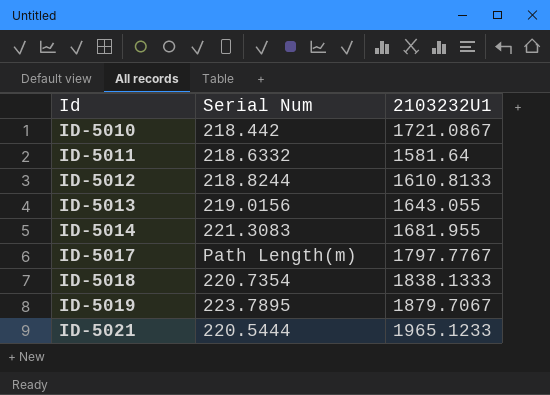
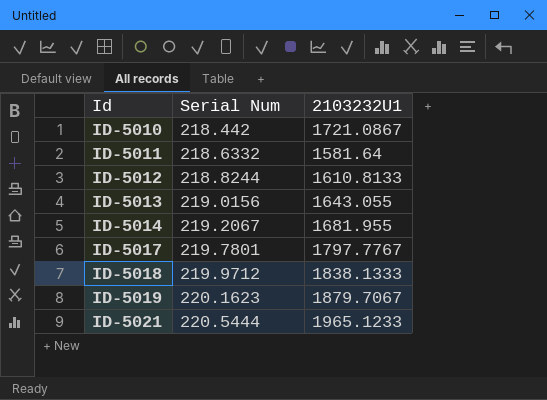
ID-5014 | Serial Num: 221.3083 -> 219.2067
ID-5017 | Serial Num: Path Length(m) -> 219.7801
ID-5018 | Serial Num: 220.7354 -> 219.9712
ID-5019 | Serial Num: 223.7895 -> 220.1623

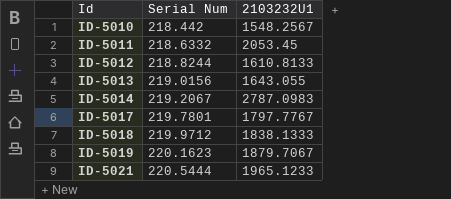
ID-5010 | 2103232U1: 1721.0867 -> 1548.2567
ID-5011 | 2103232U1: 1581.64 -> 2053.45
ID-5014 | 2103232U1: 1681.955 -> 2787.0983

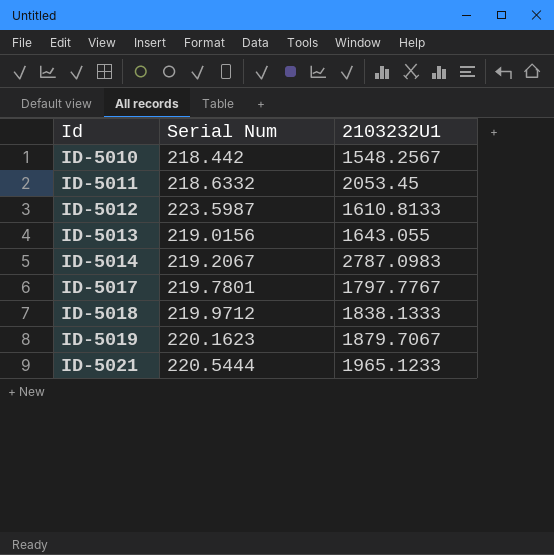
ID-5012 | Serial Num: 218.8244 -> 223.5987

